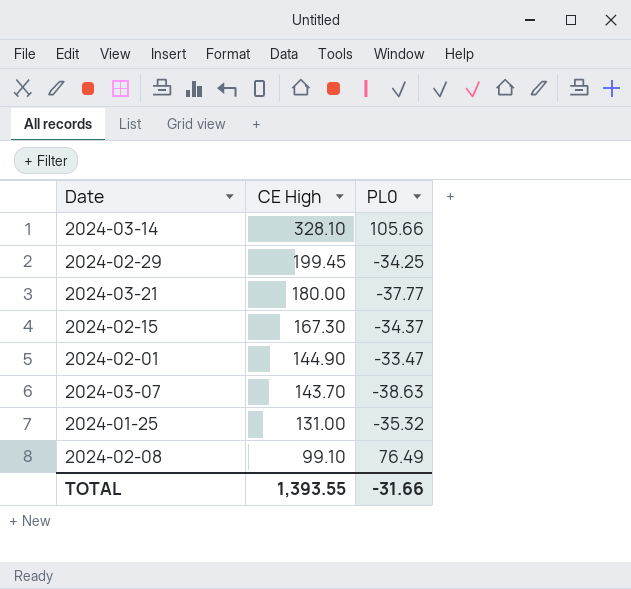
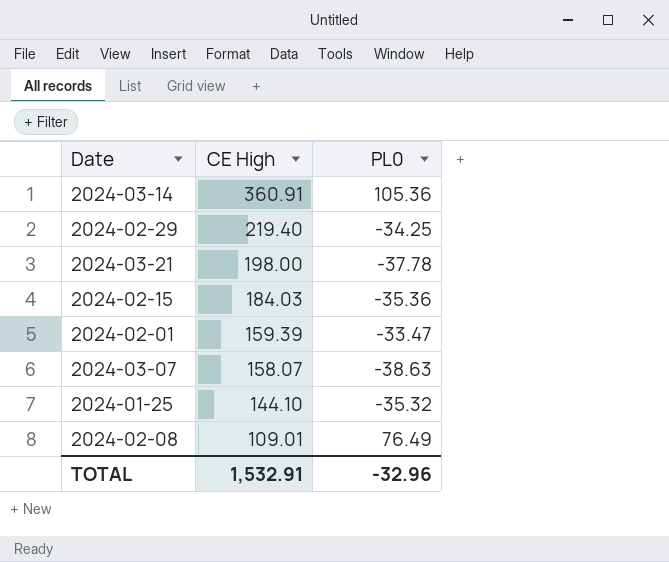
2024-03-14 | CE High: 328.10 -> 360.91
2024-03-14 | PL0: 105.66 -> 105.36
2024-02-29 | CE High: 199.45 -> 219.40
2024-03-21 | CE High: 180.00 -> 198.00
2024-03-21 | PL0: -37.77 -> -37.78
2024-02-15 | CE High: 167.30 -> 184.03
2024-02-15 | PL0: -34.37 -> -35.36
2024-02-01 | CE High: 144.90 -> 159.39
2024-03-07 | CE High: 143.70 -> 158.07
2024-01-25 | CE High: 131.00 -> 144.10
2024-02-08 | CE High: 99.10 -> 109.01
TOTAL | CE High: 1,393.55 -> 1,532.91
TOTAL | PL0: -31.66 -> -32.96

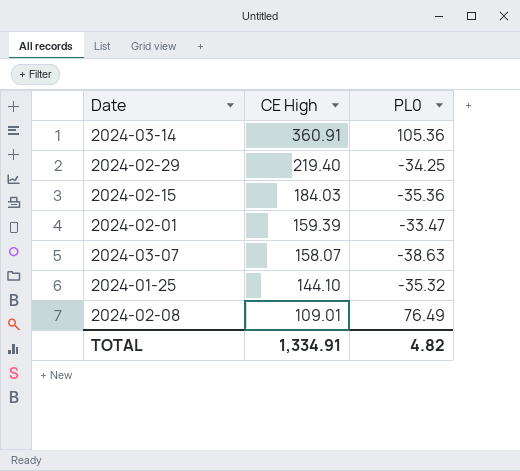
row 2024-03-21: 198.00 | -37.78 -> none
TOTAL | CE High: 1,532.91 -> 1,334.91
TOTAL | PL0: -32.96 -> 4.82

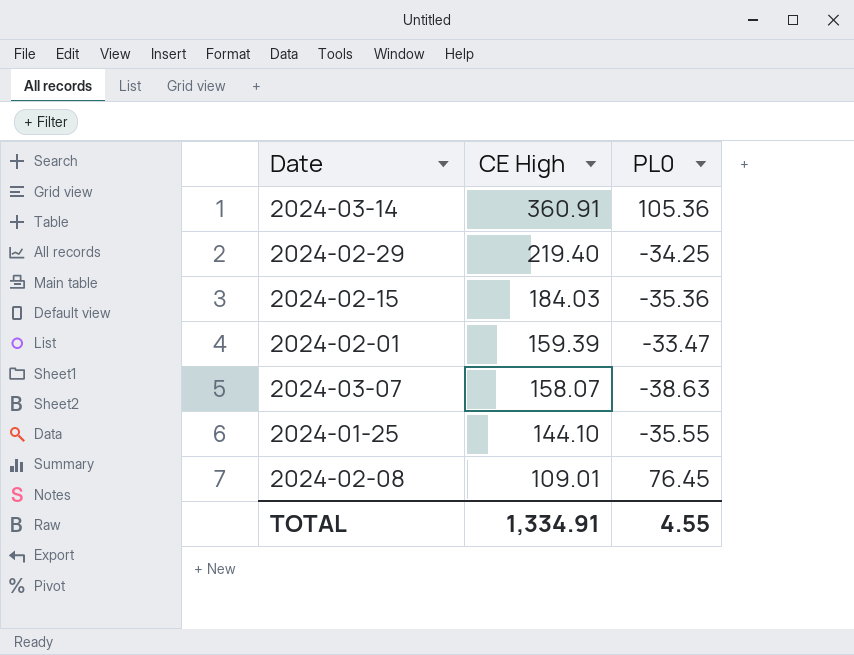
2024-01-25 | PL0: -35.32 -> -35.55
2024-02-08 | PL0: 76.49 -> 76.45
TOTAL | PL0: 4.82 -> 4.55

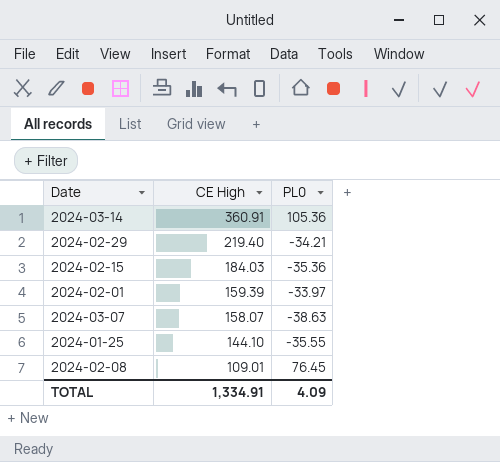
2024-02-29 | PL0: -34.25 -> -34.21
2024-02-01 | PL0: -33.47 -> -33.97
TOTAL | PL0: 4.55 -> 4.09

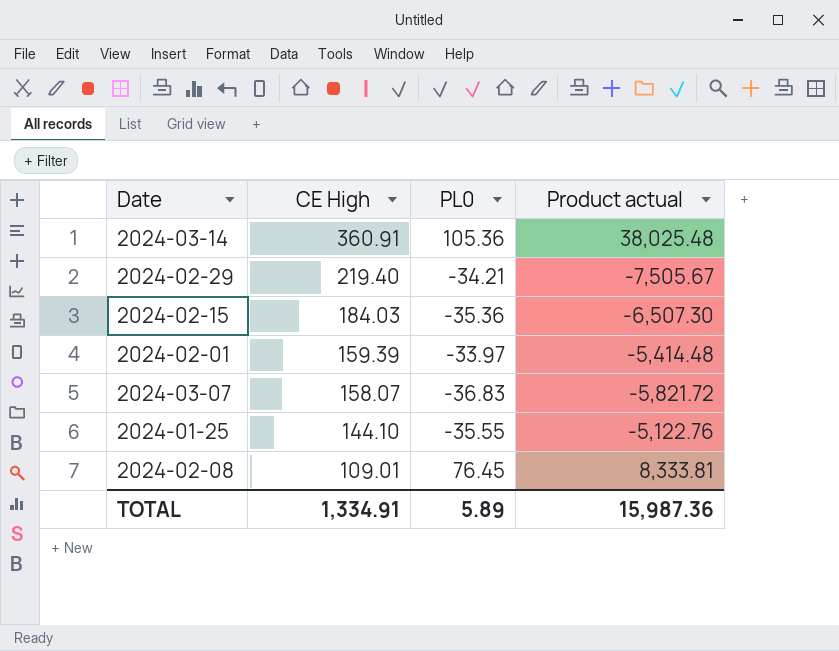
column Product actual | formula: none -> [CE High] * [PL0]
2024-03-07 | PL0: -38.63 -> -36.83
TOTAL | PL0: 4.09 -> 5.89

